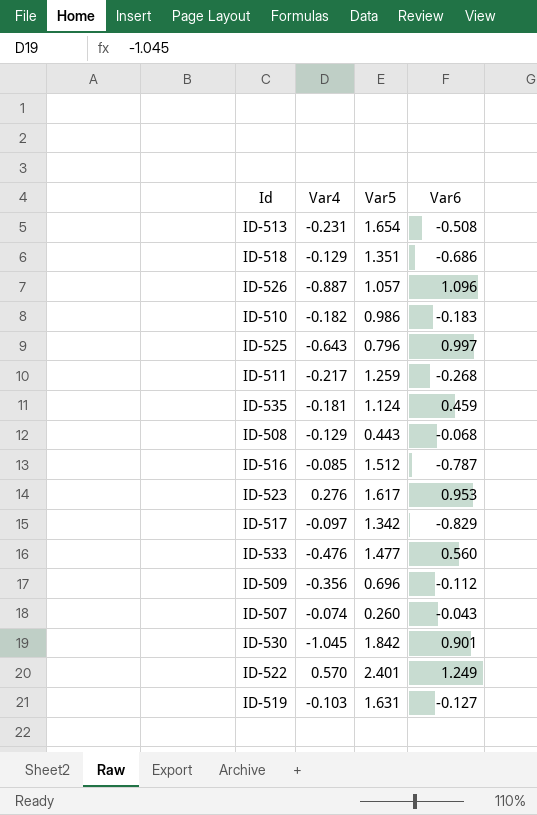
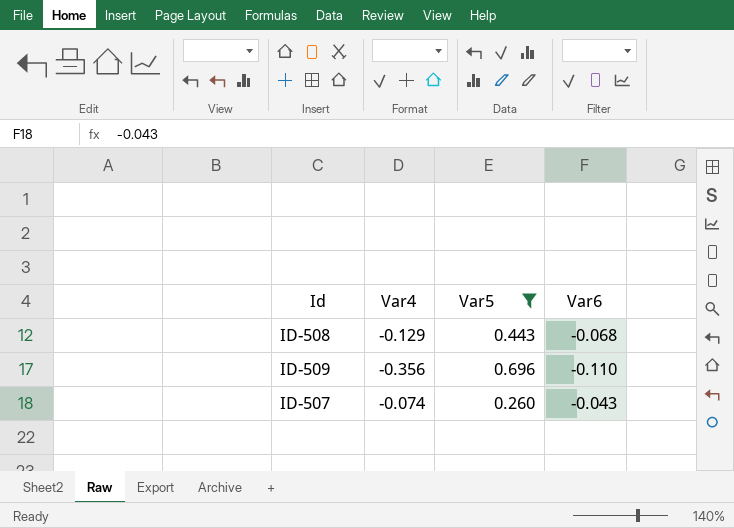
filter: none -> Var5 <= 0.696
ID-509 | Var6: -0.112 -> -0.110

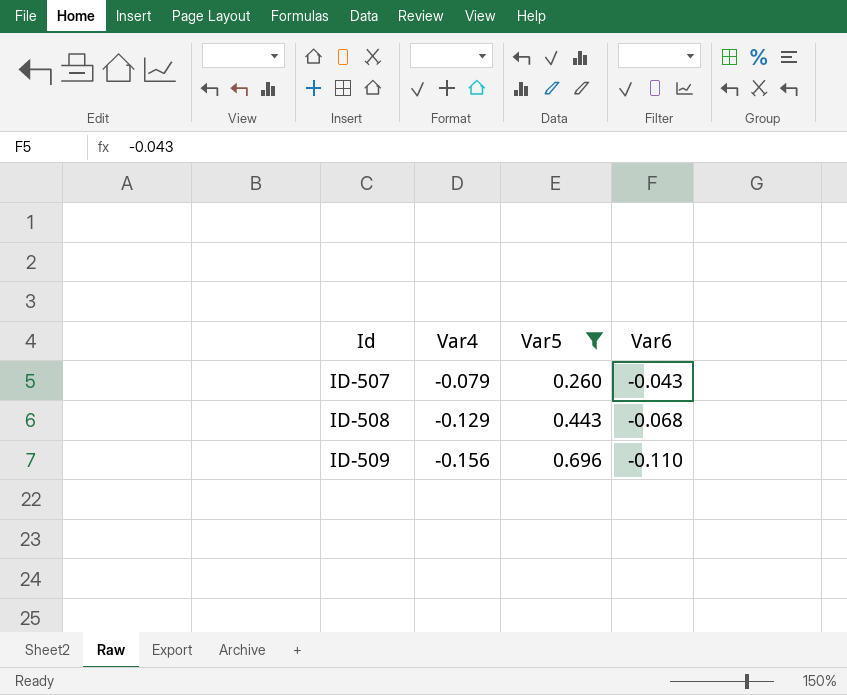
row order: none -> Id ascending
ID-507 | Var4: -0.074 -> -0.079
ID-509 | Var4: -0.356 -> -0.156

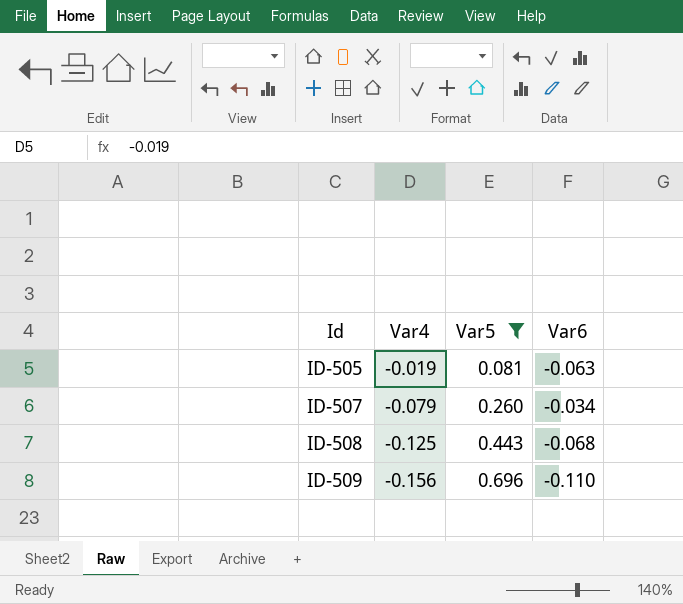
row ID-505: none -> -0.019 | 0.081 | -0.063
ID-507 | Var6: -0.043 -> -0.034
ID-508 | Var4: -0.129 -> -0.125

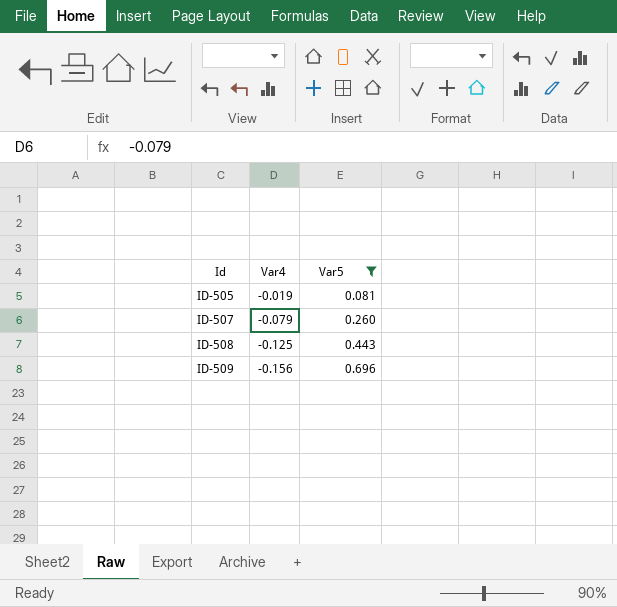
column Var6 | position: 4 -> none

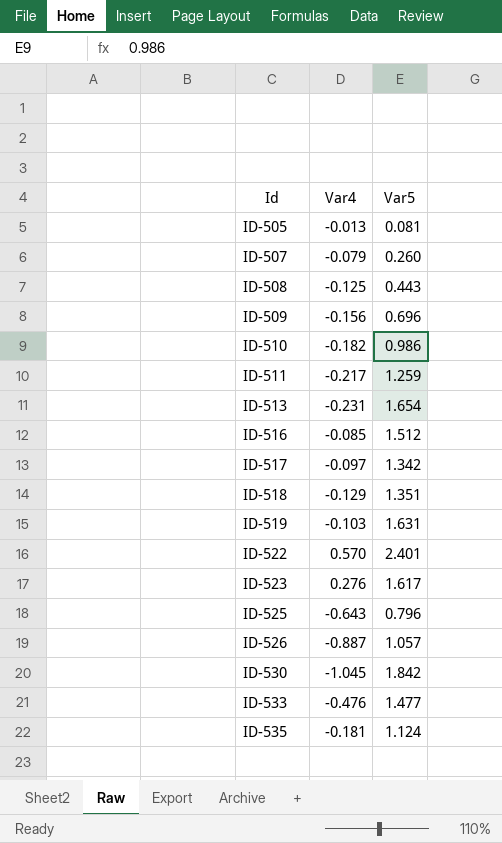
filter: Var5 <= 0.696 -> none
ID-505 | Var4: -0.019 -> -0.013

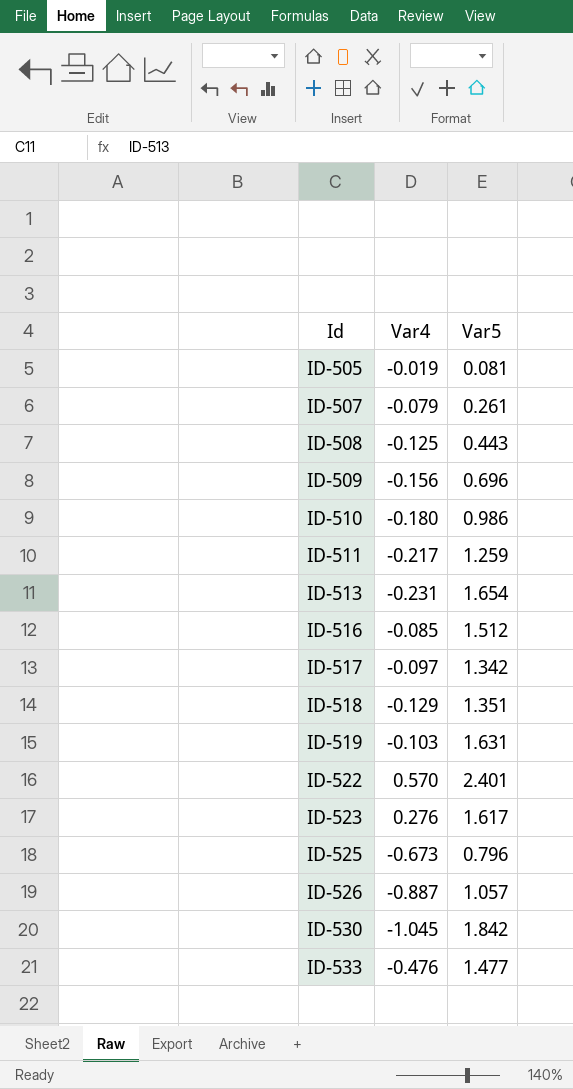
row ID-535: -0.181 | 1.124 -> none
ID-505 | Var4: -0.013 -> -0.019
ID-507 | Var5: 0.260 -> 0.261
ID-510 | Var4: -0.182 -> -0.180
ID-525 | Var4: -0.643 -> -0.673

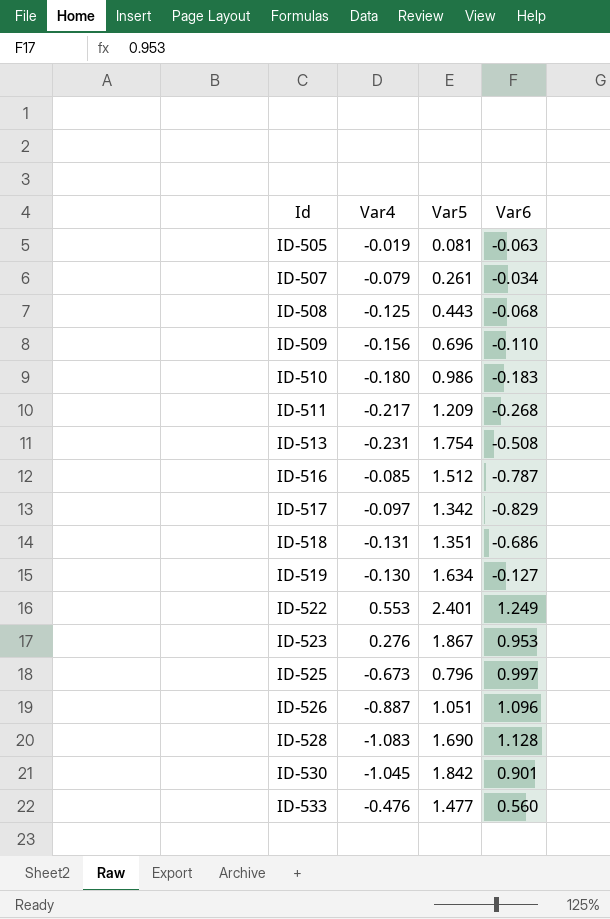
column Var6 | position: none -> 4
ID-511 | Var5: 1.259 -> 1.209
ID-513 | Var5: 1.654 -> 1.754
ID-518 | Var4: -0.129 -> -0.131
ID-519 | Var4: -0.103 -> -0.130
ID-519 | Var5: 1.631 -> 1.634
ID-522 | Var4: 0.570 -> 0.553
ID-523 | Var5: 1.617 -> 1.867
ID-526 | Var5: 1.057 -> 1.051
row ID-528: none -> -1.083 | 1.690 | 1.128

